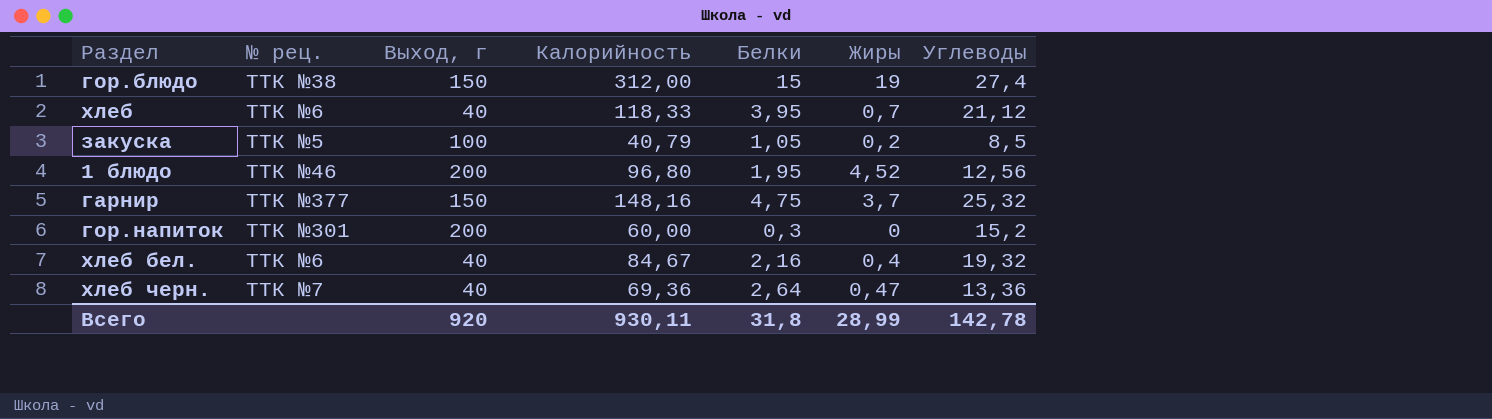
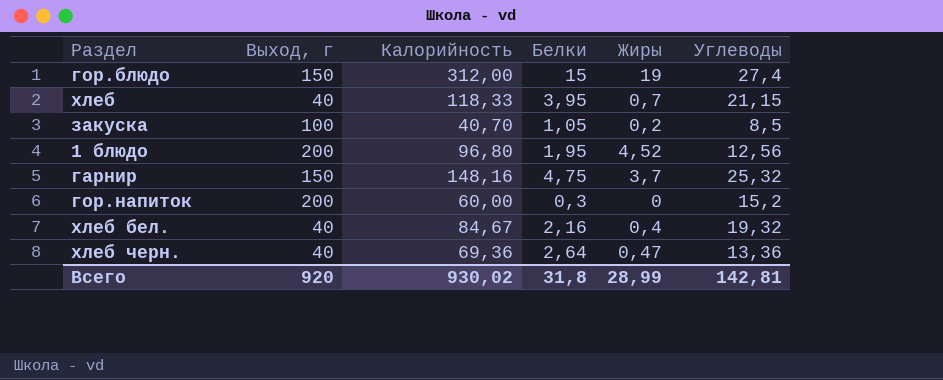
column № рец. | position: 2 -> none
хлеб | Углеводы: 21,12 -> 21,15
закуска | Калорийность: 40,79 -> 40,70
Всего | Калорийность: 930,11 -> 930,02
Всего | Углеводы: 142,78 -> 142,81

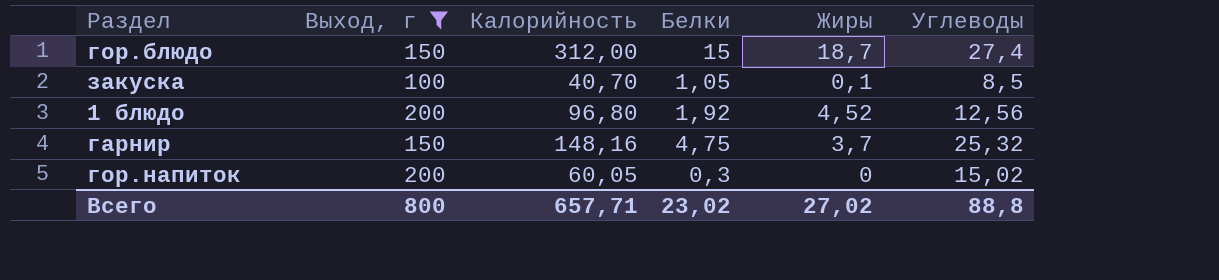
filter: none -> Выход, г != 40
гор.блюдо | Жиры: 19 -> 18,7
закуска | Жиры: 0,2 -> 0,1
1 блюдо | Белки: 1,95 -> 1,92
гор.напиток | Калорийность: 60,00 -> 60,05
гор.напиток | Углеводы: 15,2 -> 15,02
Всего | Выход, г: 920 -> 800
Всего | Калорийность: 930,02 -> 657,71
Всего | Белки: 31,8 -> 23,02
Всего | Жиры: 28,99 -> 27,02
Всего | Углеводы: 142,81 -> 88,8

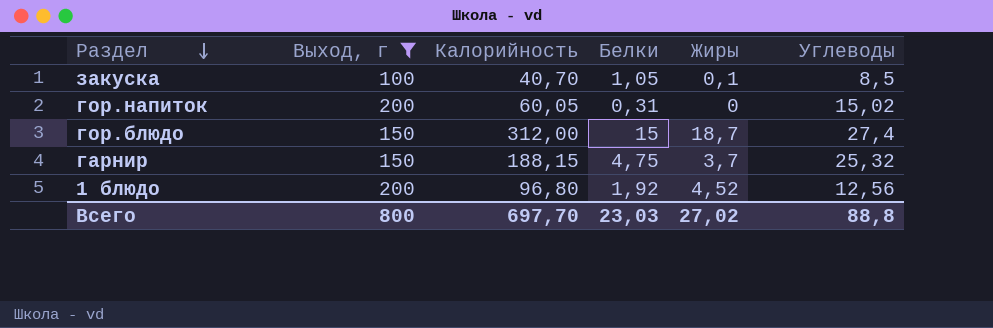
row order: none -> Раздел descending
гор.напиток | Белки: 0,3 -> 0,31
гарнир | Калорийность: 148,16 -> 188,15
Всего | Калорийность: 657,71 -> 697,70
Всего | Белки: 23,02 -> 23,03

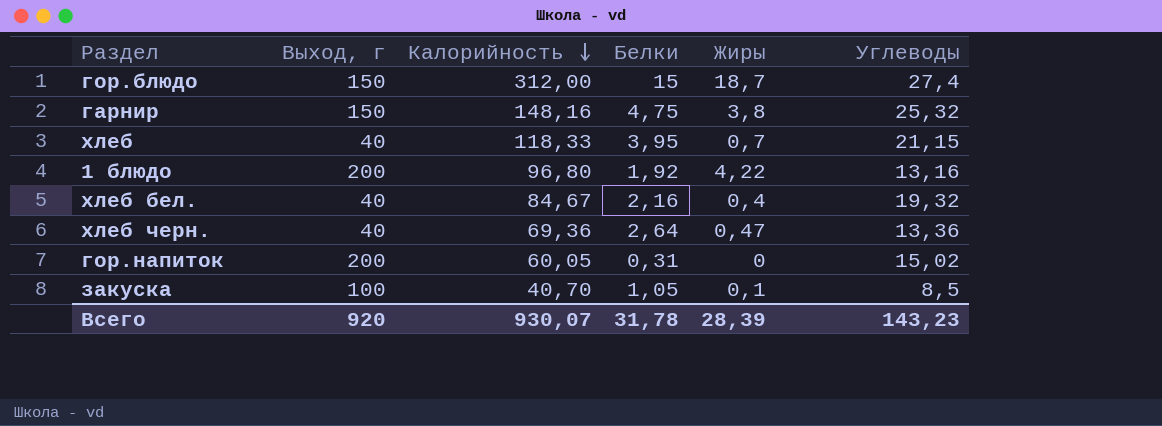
filter: Выход, г != 40 -> none
row order: Раздел descending -> Калорийность descending
гарнир | Калорийность: 188,15 -> 148,16
гарнир | Жиры: 3,7 -> 3,8
1 блюдо | Жиры: 4,52 -> 4,22
1 блюдо | Углеводы: 12,56 -> 13,16
Всего | Выход, г: 800 -> 920
Всего | Калорийность: 697,70 -> 930,07
Всего | Белки: 23,03 -> 31,78
Всего | Жиры: 27,02 -> 28,39
Всего | Углеводы: 88,8 -> 143,23

